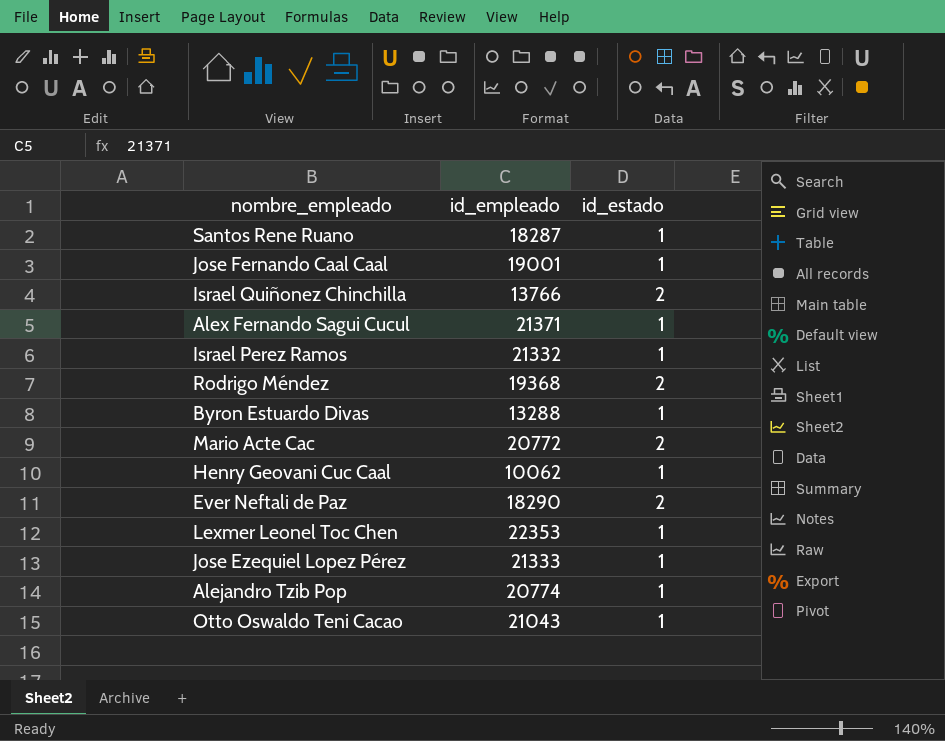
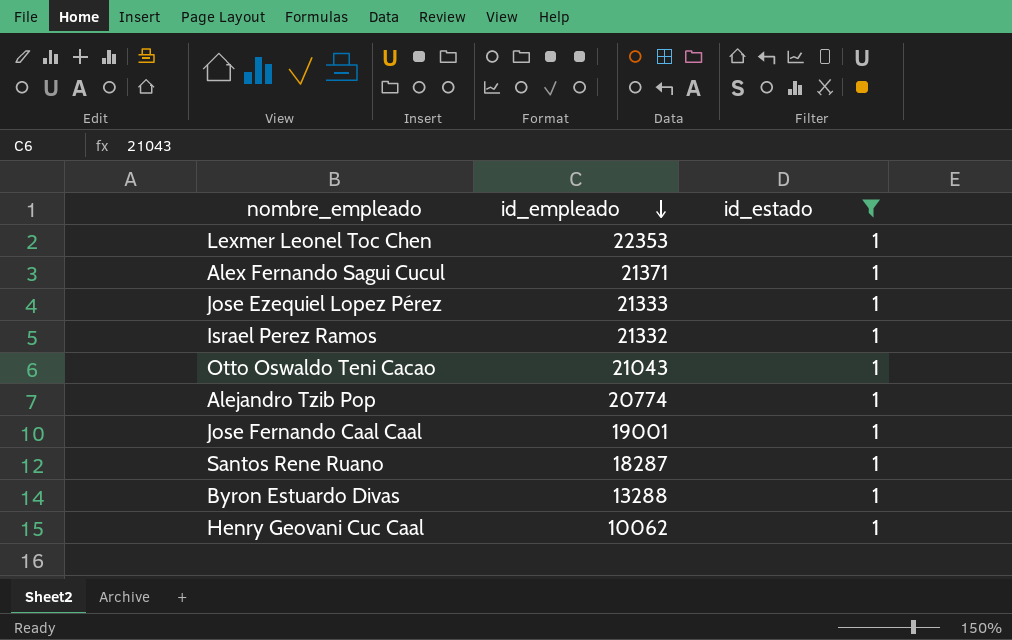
filter: none -> id_estado = 1
row order: none -> id_empleado descending

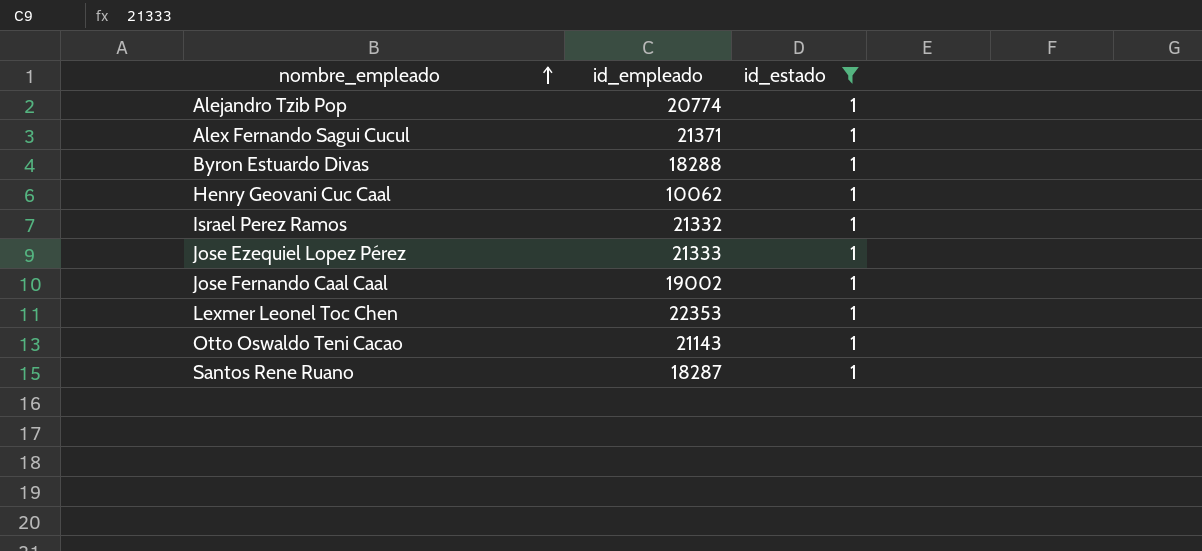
row order: id_empleado descending -> nombre_empleado ascending
Byron Estuardo Divas | id_empleado: 13288 -> 18288
Jose Fernando Caal Caal | id_empleado: 19001 -> 19002
Otto Oswaldo Teni Cacao | id_empleado: 21043 -> 21143

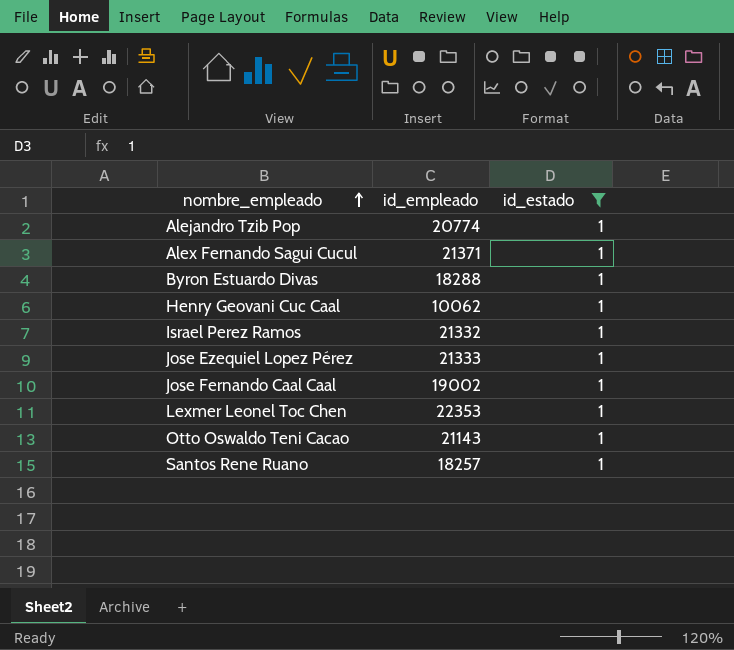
Santos Rene Ruano | id_empleado: 18287 -> 18257

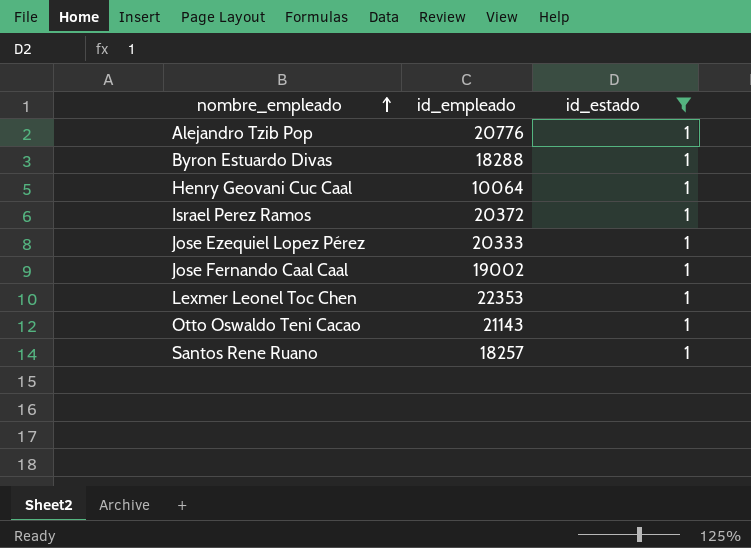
row Alex Fernando Sagui Cucul: 21371 | 1 -> none
Alejandro Tzib Pop | id_empleado: 20774 -> 20776
Henry Geovani Cuc Caal | id_empleado: 10062 -> 10064
Israel Perez Ramos | id_empleado: 21332 -> 20372
Jose Ezequiel Lopez Pérez | id_empleado: 21333 -> 20333

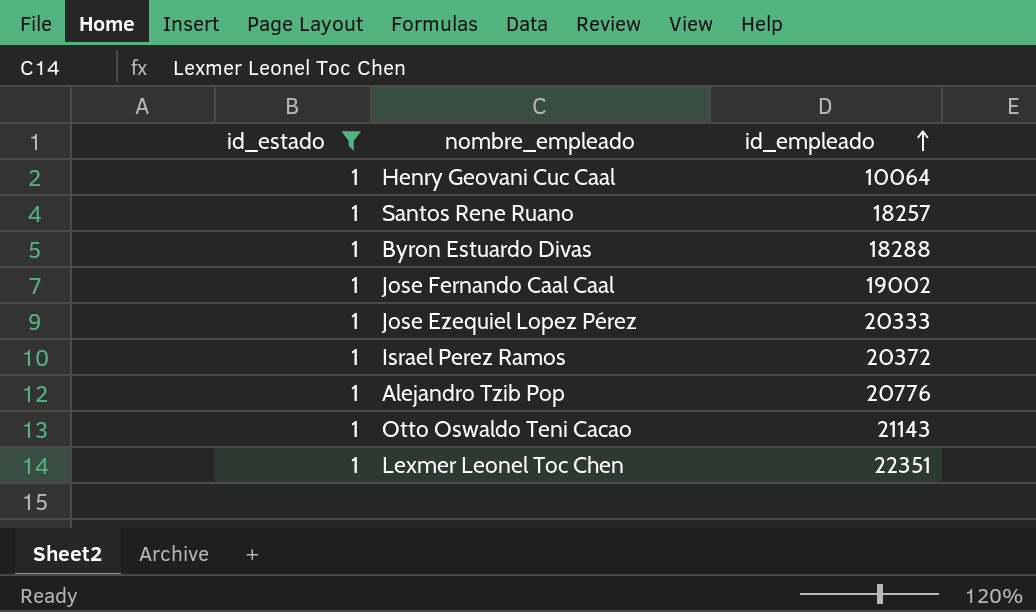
row order: nombre_empleado ascending -> id_empleado ascending
column id_estado | position: 3 -> 1
Lexmer Leonel Toc Chen | id_empleado: 22353 -> 22351

